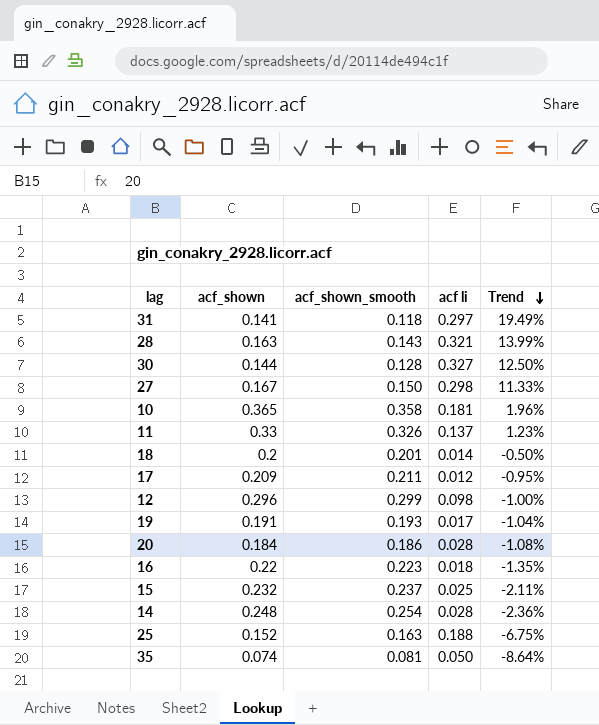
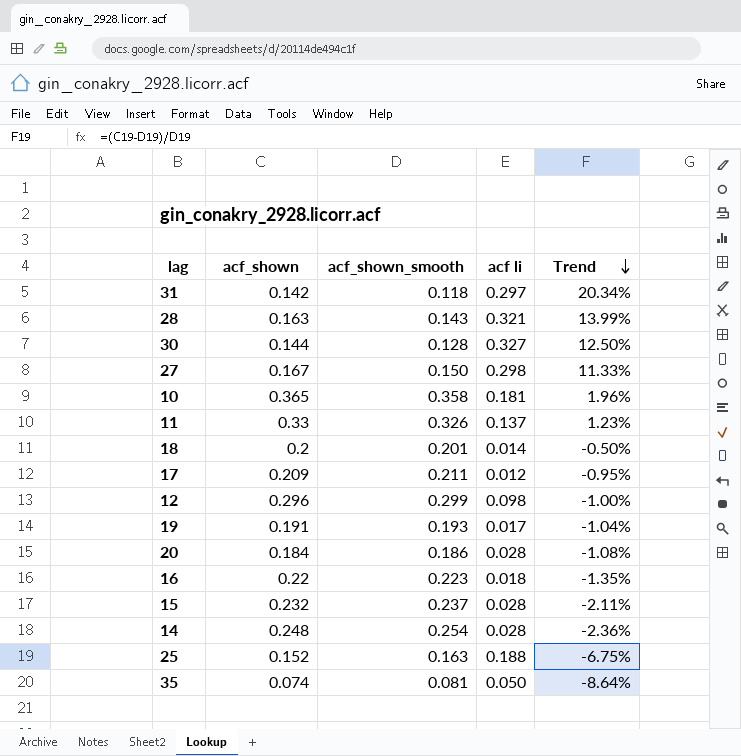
31 | acf_shown: 0.141 -> 0.142
31 | Trend: 19.49% -> 20.34%
15 | acf li: 0.025 -> 0.028

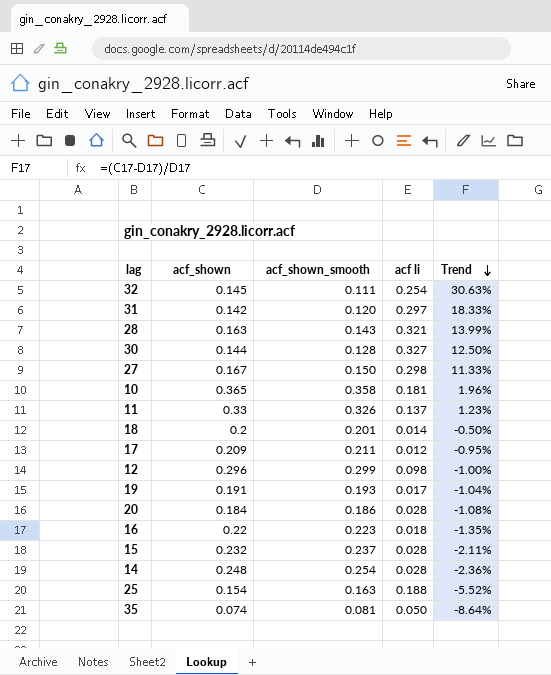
row 32: none -> 0.145 | 0.111 | 0.254 | 30.63%
31 | acf_shown_smooth: 0.118 -> 0.120
31 | Trend: 20.34% -> 18.33%
25 | acf_shown: 0.152 -> 0.154
25 | Trend: -6.75% -> -5.52%

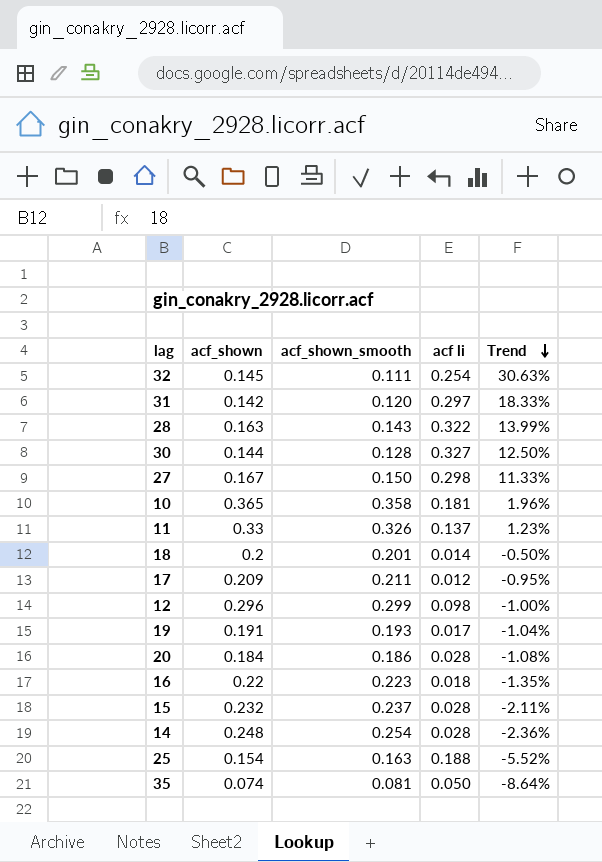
28 | acf li: 0.321 -> 0.322

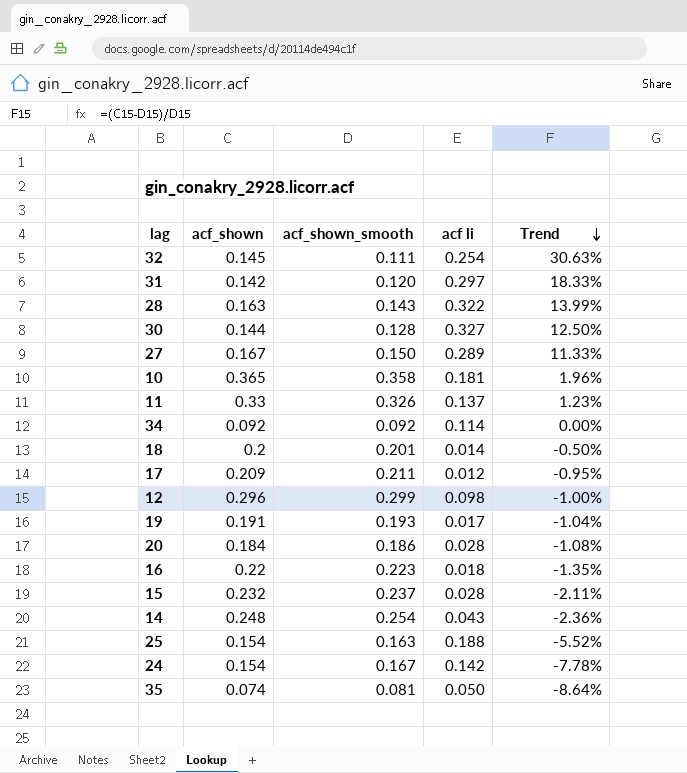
27 | acf li: 0.298 -> 0.289
row 34: none -> 0.092 | 0.092 | 0.114 | 0.00%
14 | acf li: 0.028 -> 0.043
row 24: none -> 0.154 | 0.167 | 0.142 | -7.78%

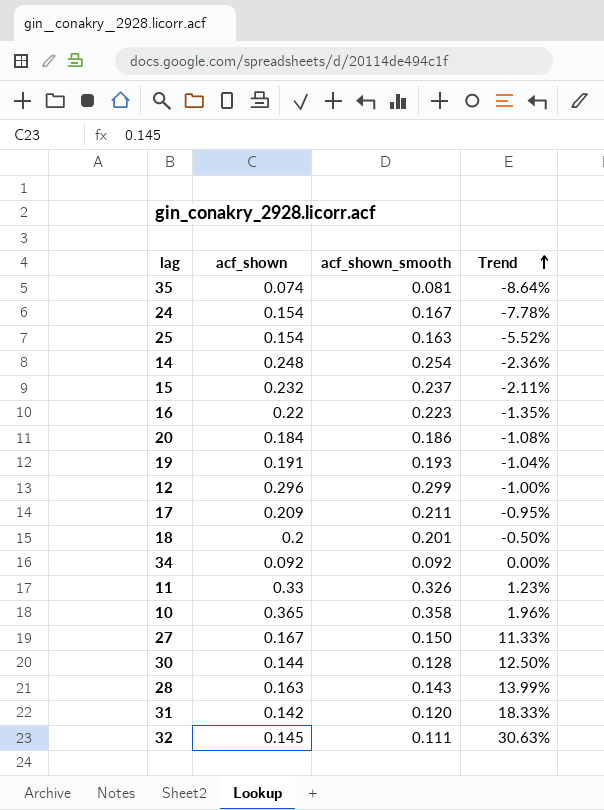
row order: Trend descending -> Trend ascending
column acf li | position: 4 -> none

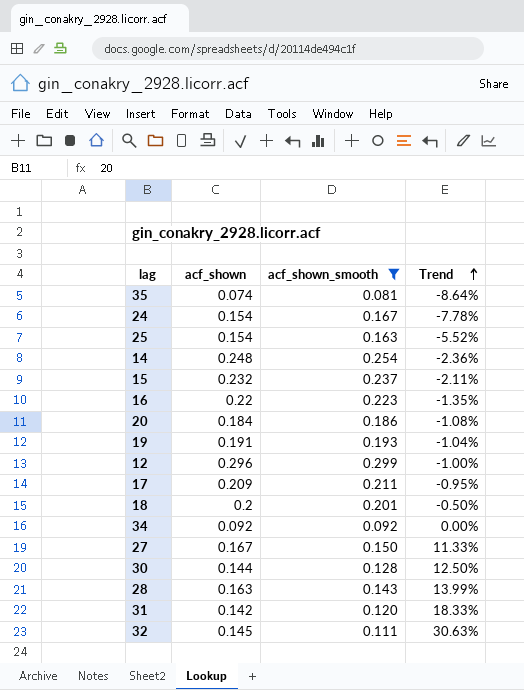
filter: none -> acf_shown_smooth <= 0.299

